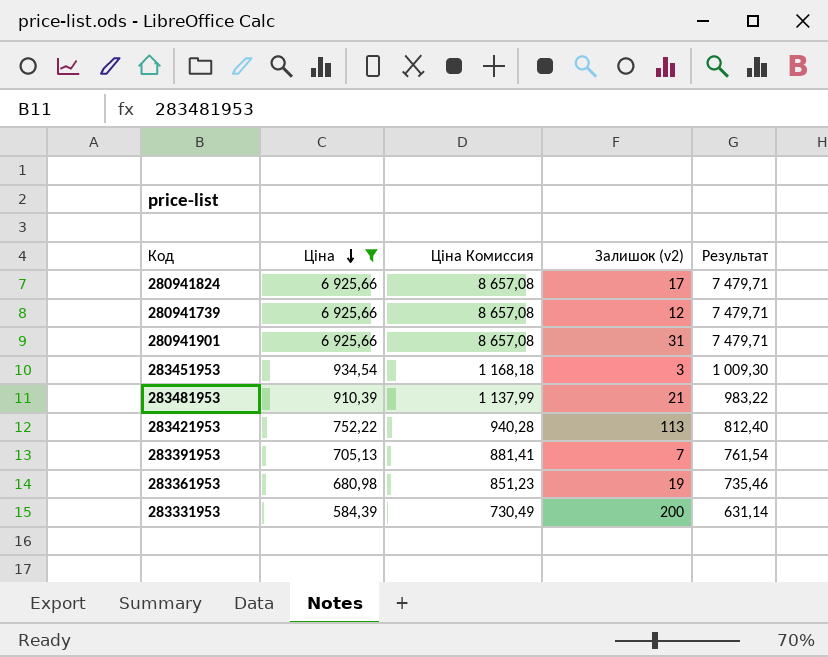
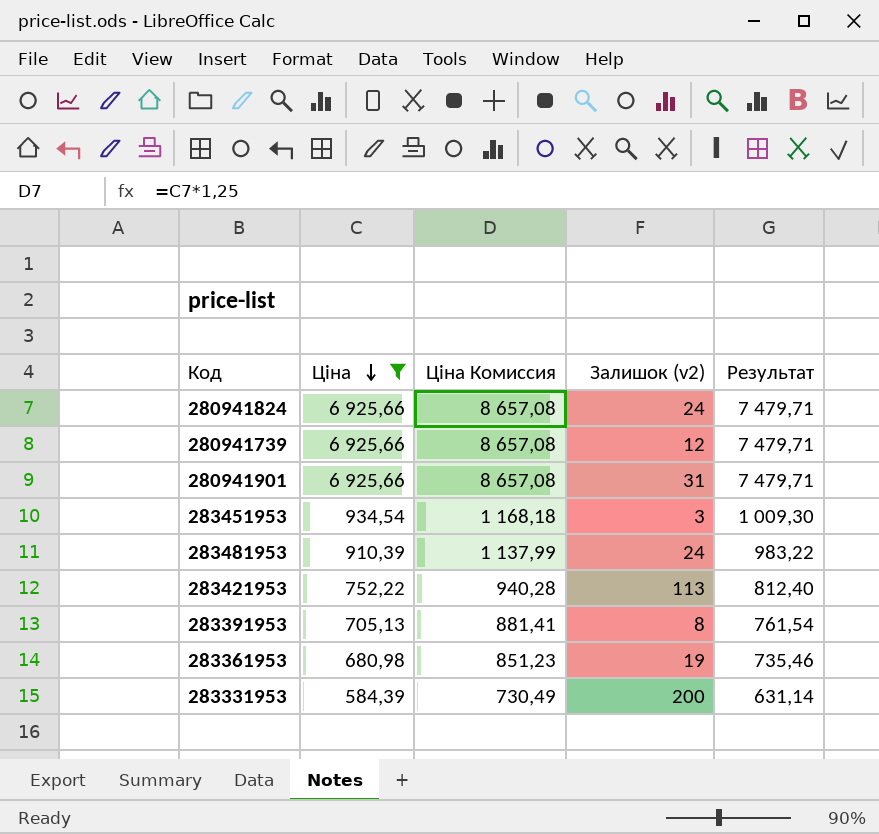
280941824 | Залишок (v2): 17 -> 24
283481953 | Залишок (v2): 21 -> 24
283391953 | Залишок (v2): 7 -> 8

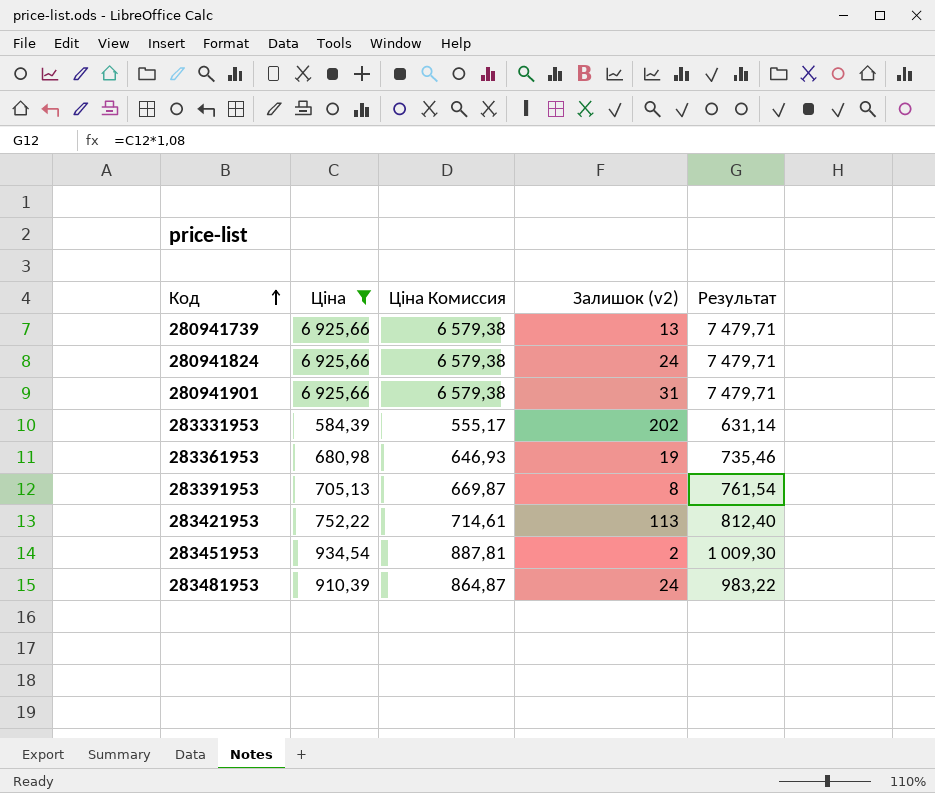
row order: Ціна descending -> Код ascending
column Ціна Комиссия | formula: [Ціна] * 1,25 -> [Ціна] * 0,95
280941739 | Залишок (v2): 12 -> 13
283331953 | Залишок (v2): 200 -> 202
283451953 | Залишок (v2): 3 -> 2

